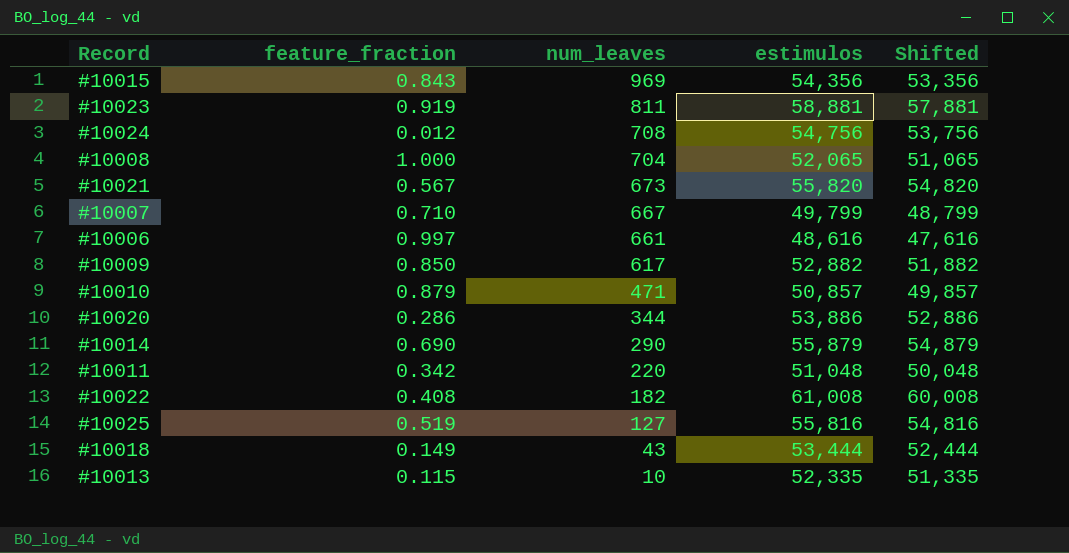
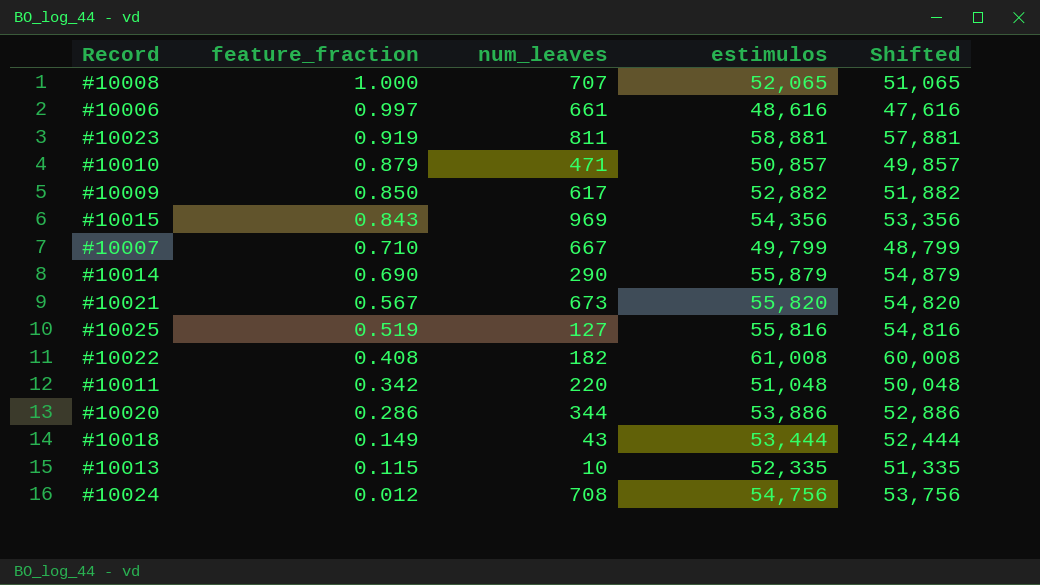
row order: num_leaves descending -> feature_fraction descending
#10008 | num_leaves: 704 -> 707

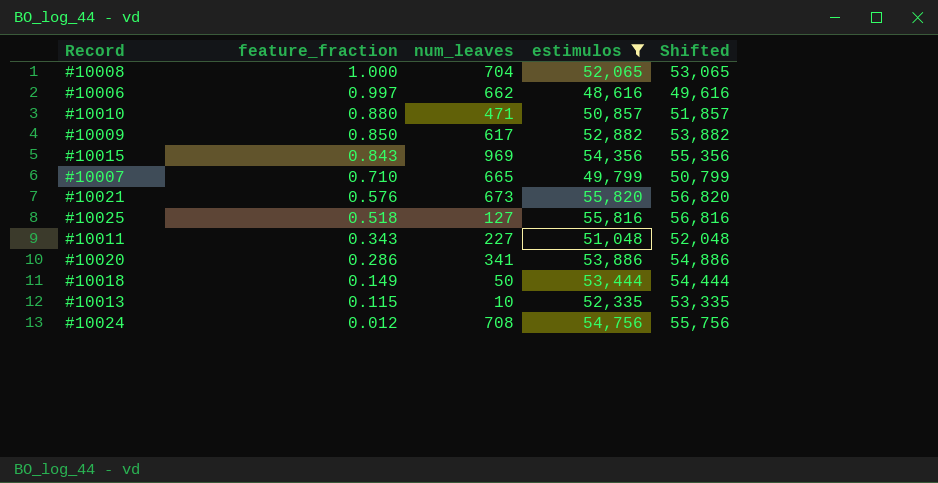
filter: none -> estimulos <= 55,820
column Shifted | formula: [estimulos] - 1000 -> [estimulos] + 1000
#10008 | num_leaves: 707 -> 704
#10006 | num_leaves: 661 -> 662
#10010 | feature_fraction: 0.879 -> 0.880
#10007 | num_leaves: 667 -> 665
#10021 | feature_fraction: 0.567 -> 0.576
#10025 | feature_fraction: 0.519 -> 0.518
#10011 | feature_fraction: 0.342 -> 0.343
#10011 | num_leaves: 220 -> 227
#10020 | num_leaves: 344 -> 341
#10018 | num_leaves: 43 -> 50

